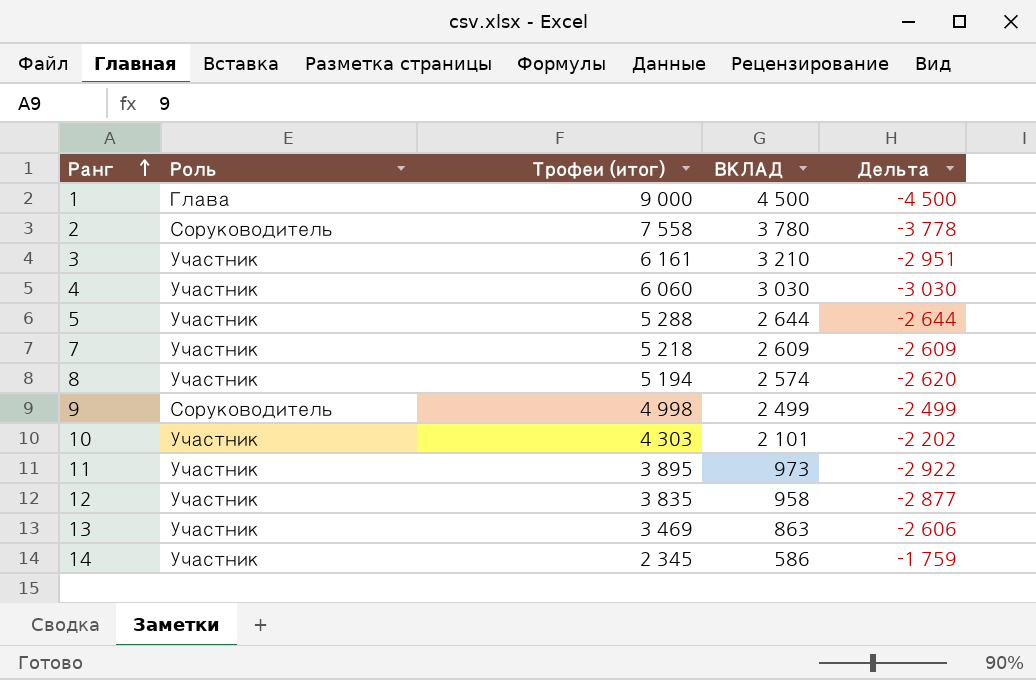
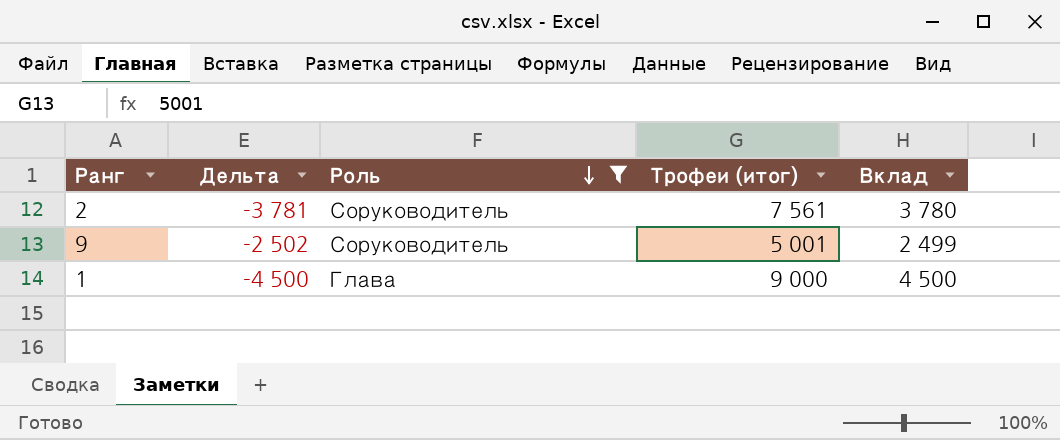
filter: none -> Роль != Участник
row order: Ранг ascending -> Роль descending
column Дельта | position: 5 -> 2
column name: ВКЛАД -> Вклад
2 | Дельта: -3 778 -> -3 781
2 | Трофеи (итог): 7 558 -> 7 561
9 | Дельта: -2 499 -> -2 502
9 | Трофеи (итог): 4 998 -> 5 001

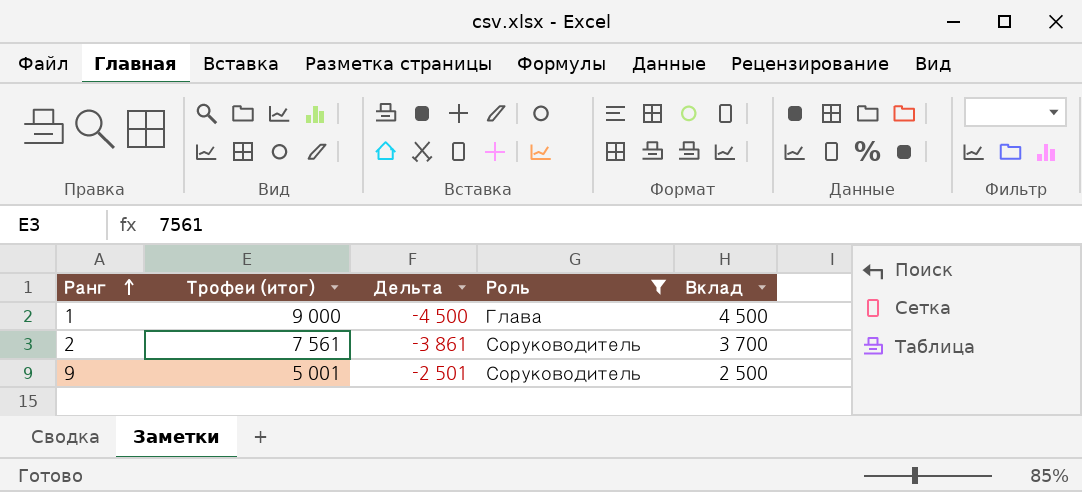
row order: Роль descending -> Ранг ascending
column Трофеи (итог) | position: 4 -> 2
2 | Дельта: -3 781 -> -3 861
2 | Вклад: 3 780 -> 3 700
9 | Дельта: -2 502 -> -2 501
9 | Вклад: 2 499 -> 2 500

